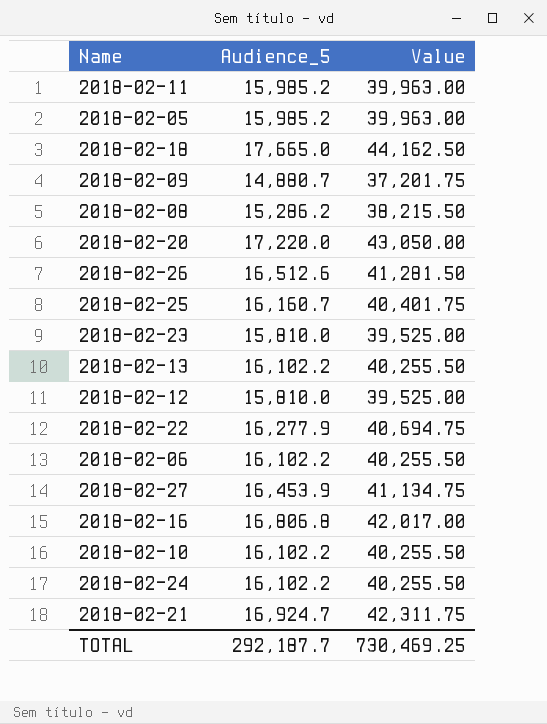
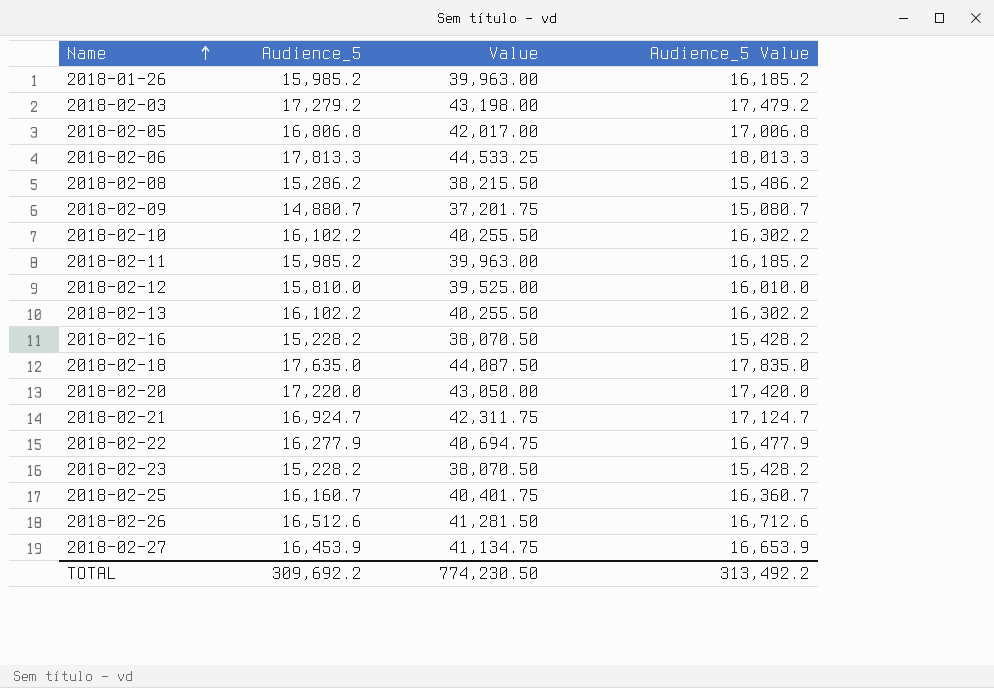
row order: none -> Name ascending
column Audience_5 Value | formula: none -> [Audience_5] + 200
row 2018-02-24: 16,102.2 | 40,255.50 -> none
row 2018-01-26: none -> 15,985.2 | 39,963.00 | 16,185.2
row 2018-02-03: none -> 17,279.2 | 43,198.00 | 17,479.2
2018-02-05 | Audience_5: 15,985.2 -> 16,806.8
2018-02-05 | Value: 39,963.00 -> 42,017.00
2018-02-06 | Audience_5: 16,102.2 -> 17,813.3
2018-02-06 | Value: 40,255.50 -> 44,533.25
2018-02-16 | Audience_5: 16,806.8 -> 15,228.2
2018-02-16 | Value: 42,017.00 -> 38,070.50
2018-02-18 | Audience_5: 17,665.0 -> 17,635.0
2018-02-18 | Value: 44,162.50 -> 44,087.50
2018-02-23 | Audience_5: 15,810.0 -> 15,228.2
2018-02-23 | Value: 39,525.00 -> 38,070.50
TOTAL | Audience_5: 292,187.7 -> 309,692.2
TOTAL | Value: 730,469.25 -> 774,230.50

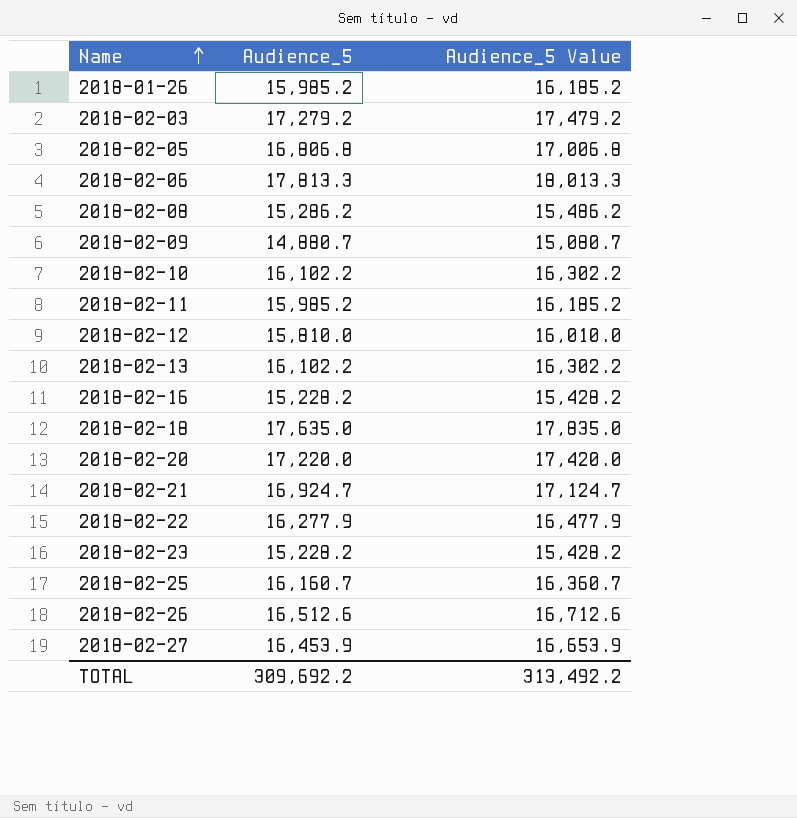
column Value | formula: [Audience_5] * 2.5 -> none

